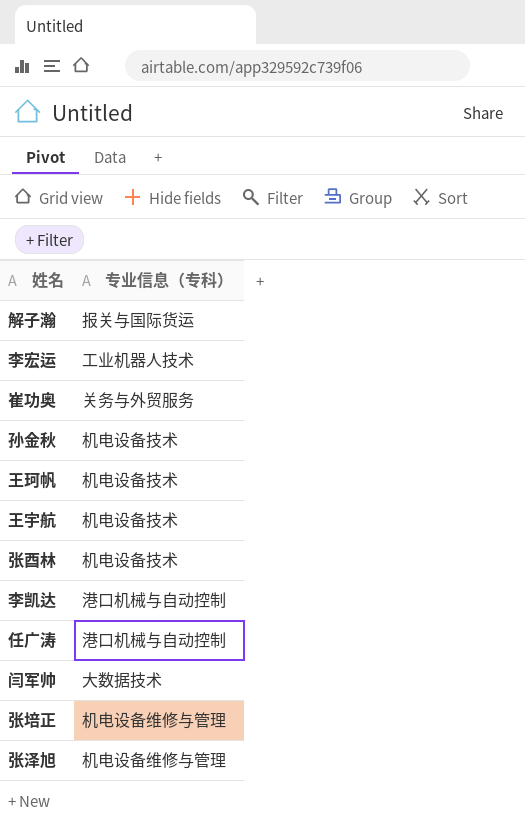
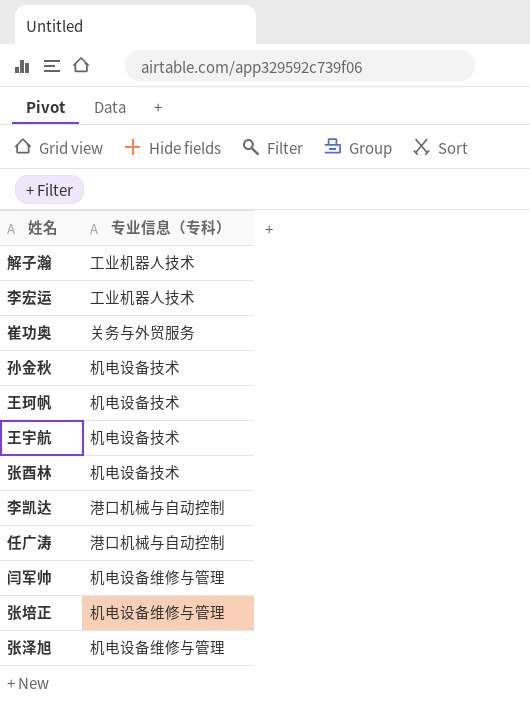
解子瀚 | 专业信息（专科）: 报关与国际货运 -> 工业机器人技术
闫军帅 | 专业信息（专科）: 大数据技术 -> 机电设备维修与管理

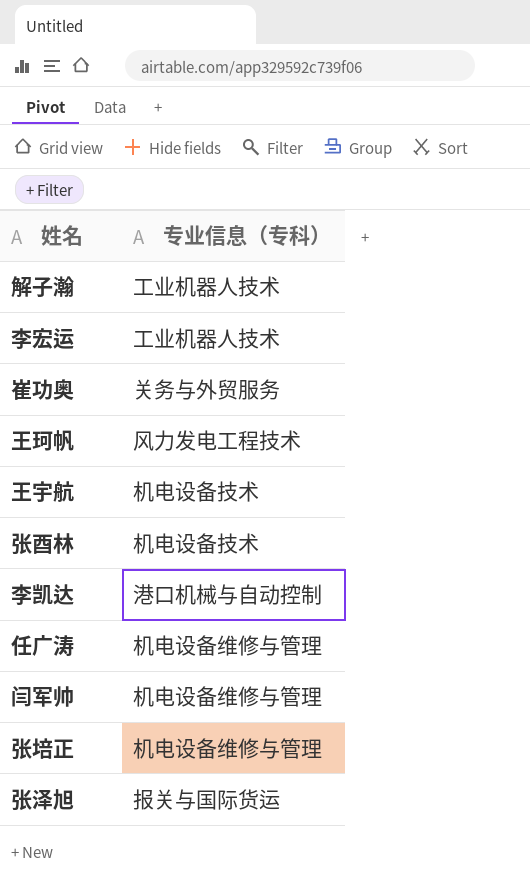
row 孙金秋: 机电设备技术 -> none
王珂帆 | 专业信息（专科）: 机电设备技术 -> 风力发电工程技术
任广涛 | 专业信息（专科）: 港口机械与自动控制 -> 机电设备维修与管理
张泽旭 | 专业信息（专科）: 机电设备维修与管理 -> 报关与国际货运

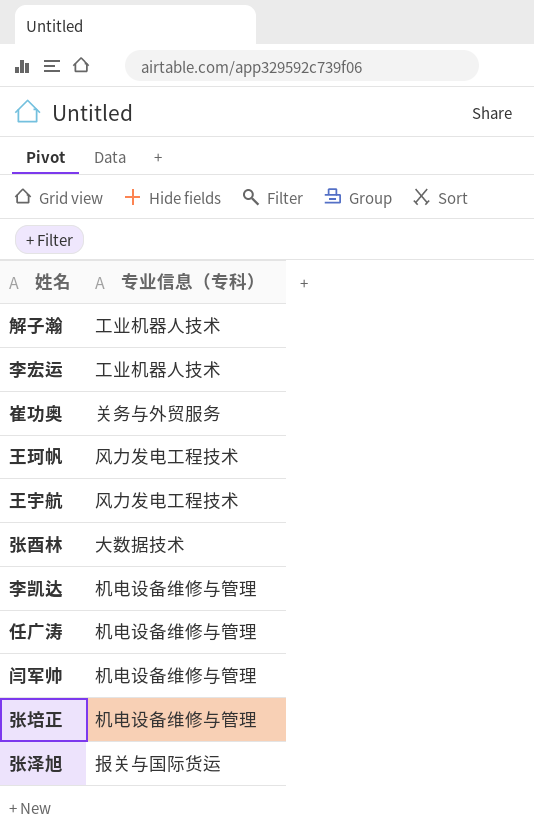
王宇航 | 专业信息（专科）: 机电设备技术 -> 风力发电工程技术
张酉林 | 专业信息（专科）: 机电设备技术 -> 大数据技术
李凯达 | 专业信息（专科）: 港口机械与自动控制 -> 机电设备维修与管理

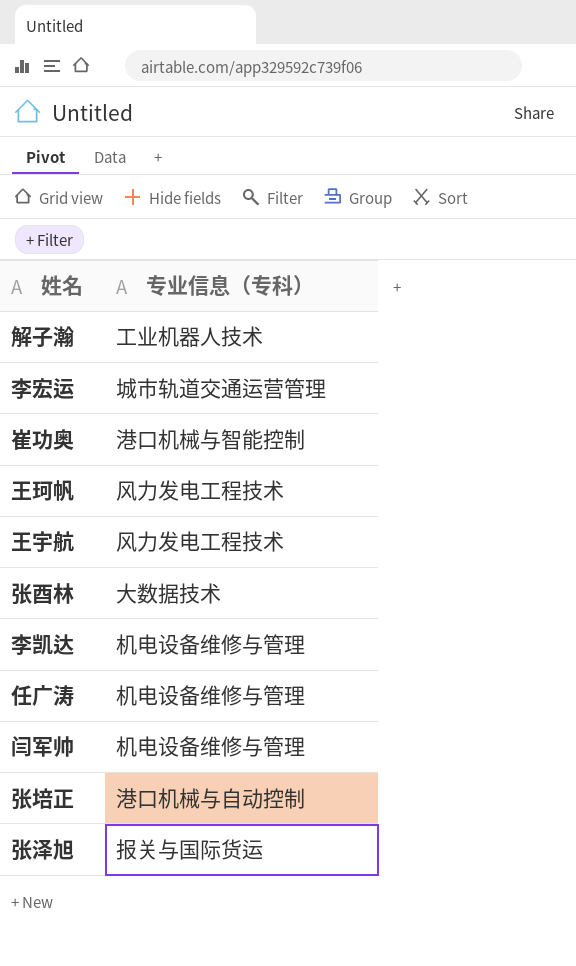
李宏运 | 专业信息（专科）: 工业机器人技术 -> 城市轨道交通运营管理
崔功奥 | 专业信息（专科）: 关务与外贸服务 -> 港口机械与智能控制
张培正 | 专业信息（专科）: 机电设备维修与管理 -> 港口机械与自动控制

